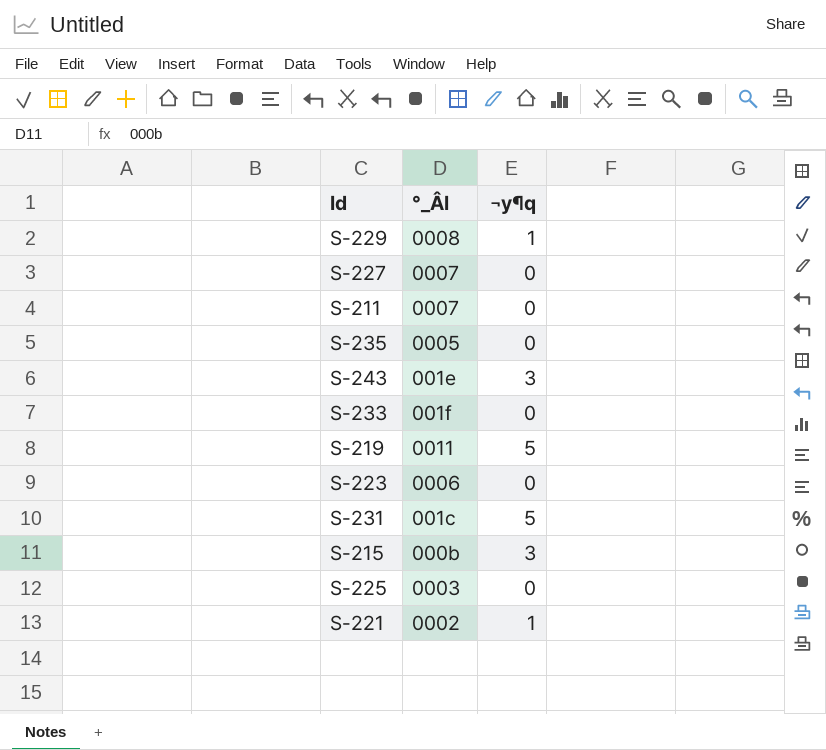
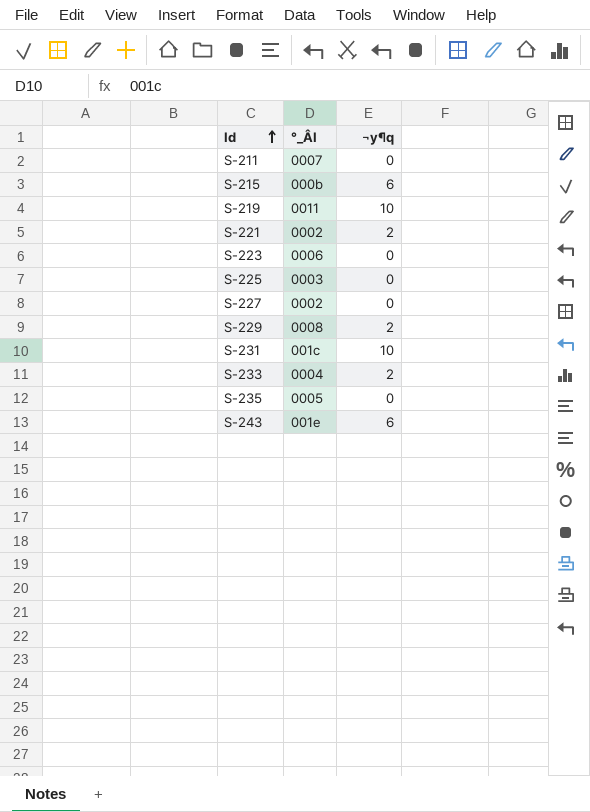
row order: none -> Id ascending
S-215 | ¬y¶q: 3 -> 6
S-219 | ¬y¶q: 5 -> 10
S-221 | ¬y¶q: 1 -> 2
S-227 | °_ÂI: 0007 -> 0002
S-229 | ¬y¶q: 1 -> 2
S-231 | ¬y¶q: 5 -> 10
S-233 | °_ÂI: 001f -> 0004
S-233 | ¬y¶q: 0 -> 2
S-243 | ¬y¶q: 3 -> 6

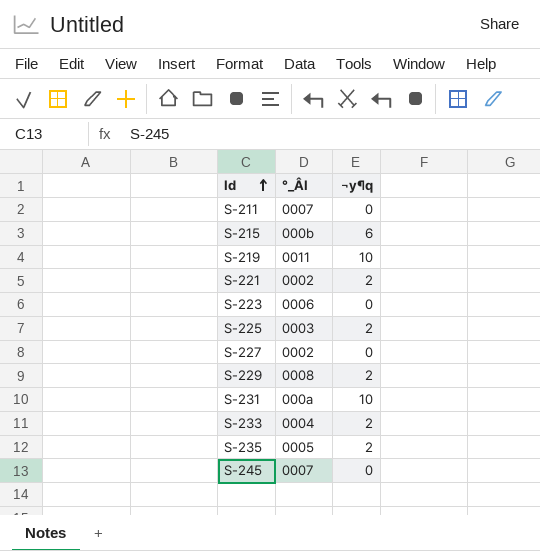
row S-243: 001e | 6 -> none
S-225 | ¬y¶q: 0 -> 2
S-231 | °_ÂI: 001c -> 000a
S-235 | ¬y¶q: 0 -> 2
row S-245: none -> 0007 | 0

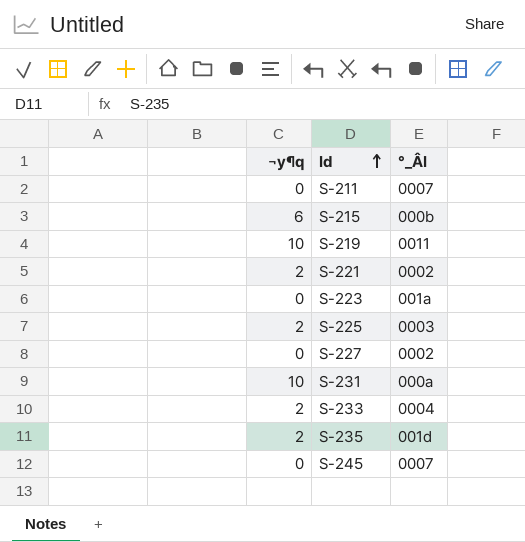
column ¬y¶q | position: 3 -> 1
row S-229: 0008 | 2 -> none
S-223 | °_ÂI: 0006 -> 001a
S-235 | °_ÂI: 0005 -> 001d

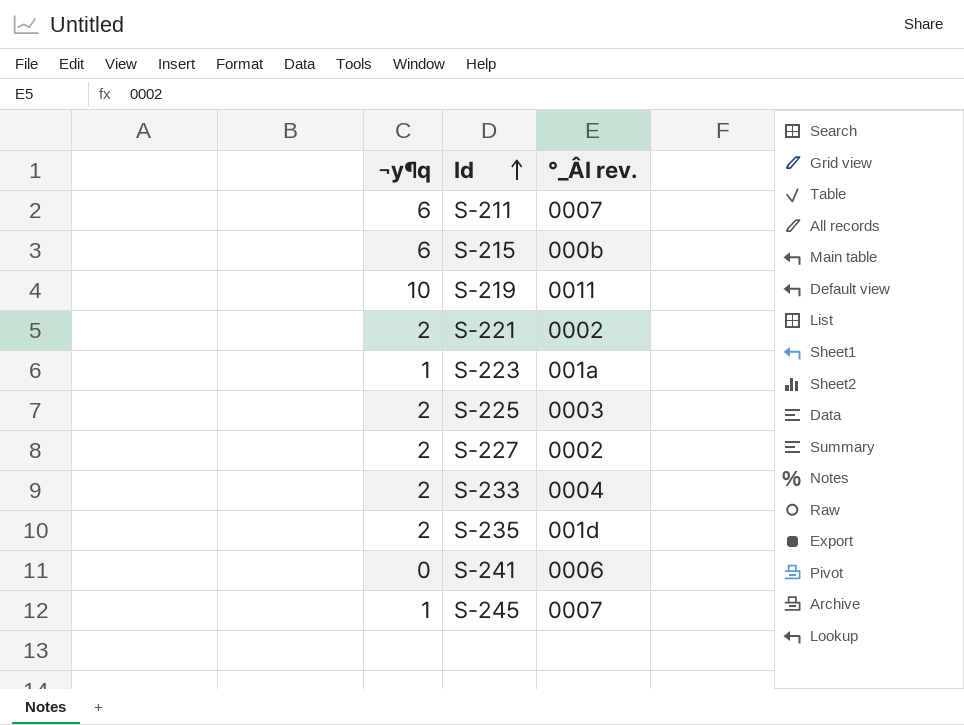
column name: °_ÂI -> °_ÂI rev.
row S-231: 10 | 000a -> none
S-211 | ¬y¶q: 0 -> 6
S-223 | ¬y¶q: 0 -> 1
S-227 | ¬y¶q: 0 -> 2
row S-241: none -> 0 | 0006
S-245 | ¬y¶q: 0 -> 1

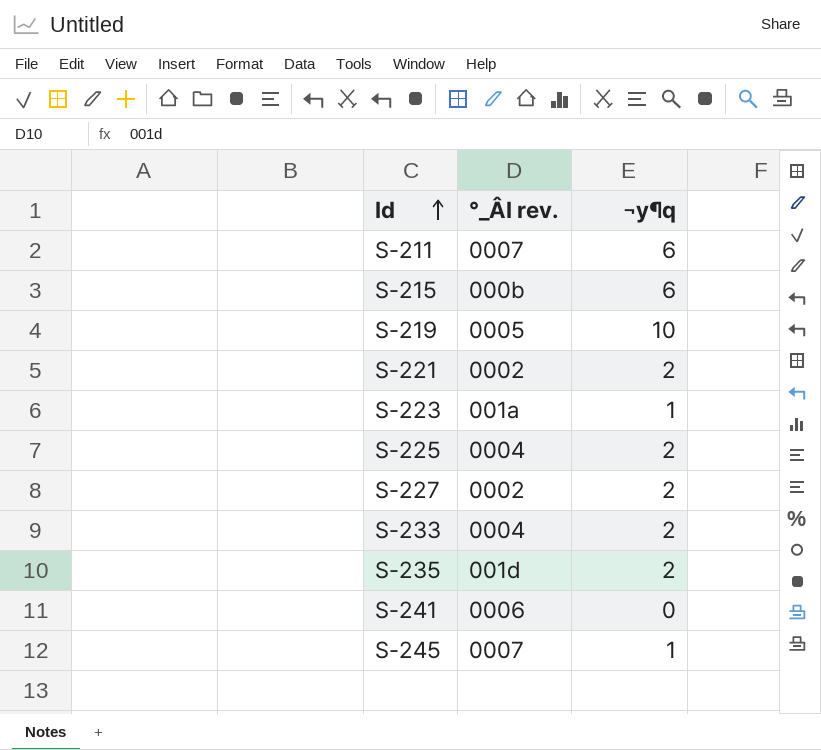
column ¬y¶q | position: 1 -> 3
S-219 | °_ÂI rev.: 0011 -> 0005
S-225 | °_ÂI rev.: 0003 -> 0004

